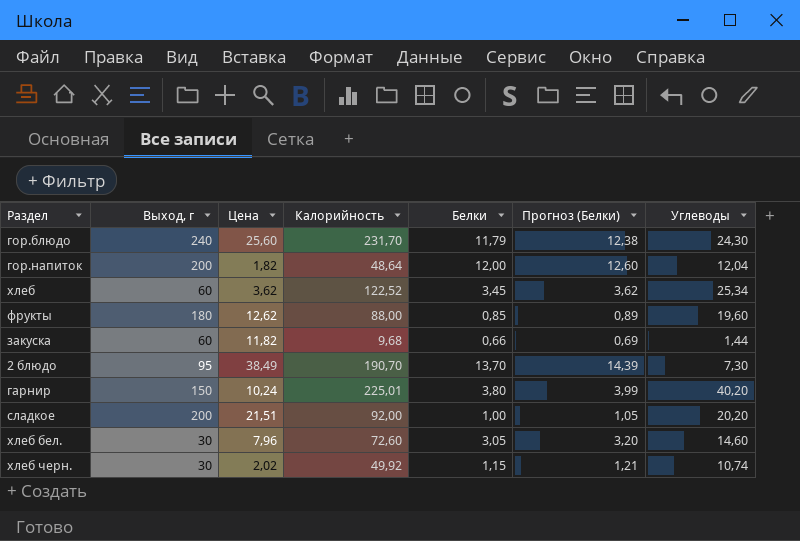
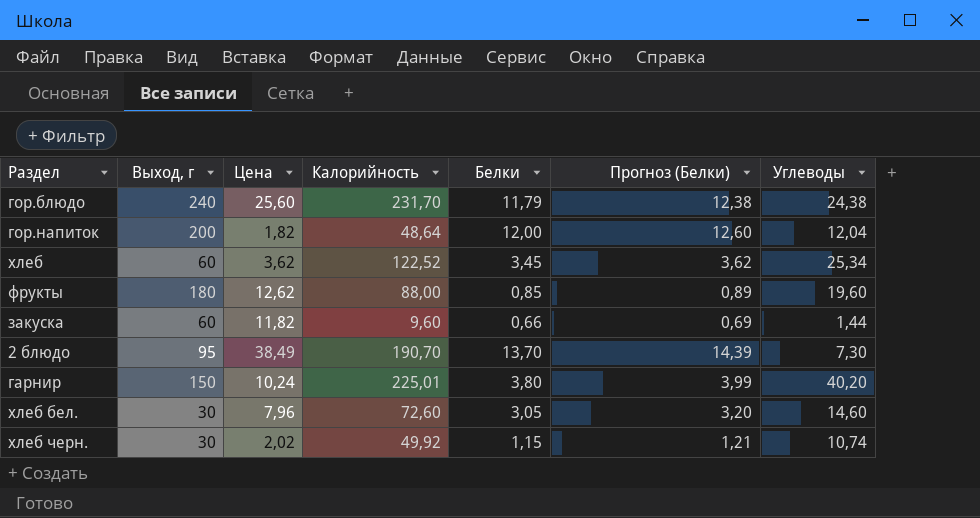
row сладкое: 200 | 21,51 | 92,00 | 1,00 | 1,05 | 20,20 -> none
гор.блюдо | Углеводы: 24,30 -> 24,38
закуска | Калорийность: 9,68 -> 9,60

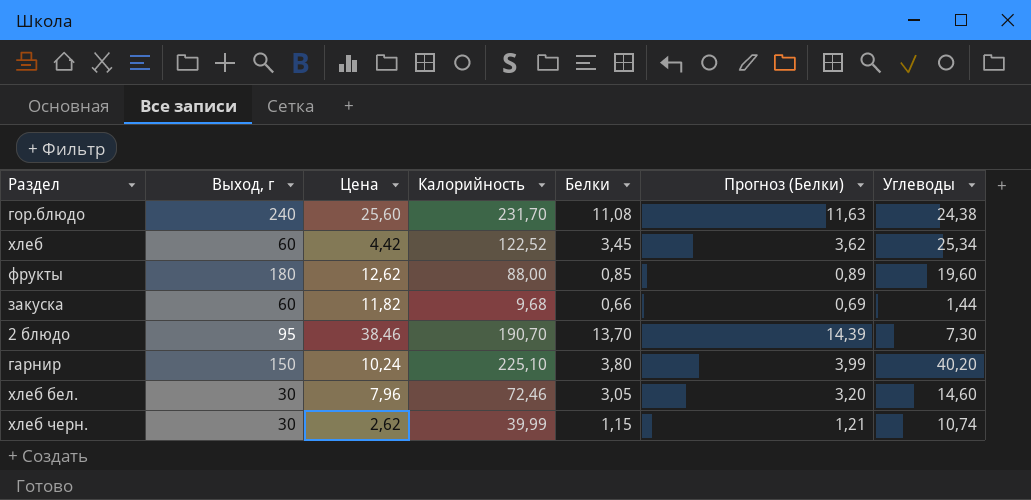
row гор.напиток: 200 | 1,82 | 48,64 | 12,00 | 12,60 | 12,04 -> none
гор.блюдо | Белки: 11,79 -> 11,08
гор.блюдо | Прогноз (Белки): 12,38 -> 11,63
хлеб | Цена: 3,62 -> 4,42
закуска | Калорийность: 9,60 -> 9,68
2 блюдо | Цена: 38,49 -> 38,46
гарнир | Калорийность: 225,01 -> 225,10
хлеб бел. | Калорийность: 72,60 -> 72,46
хлеб черн. | Цена: 2,02 -> 2,62
хлеб черн. | Калорийность: 49,92 -> 39,99

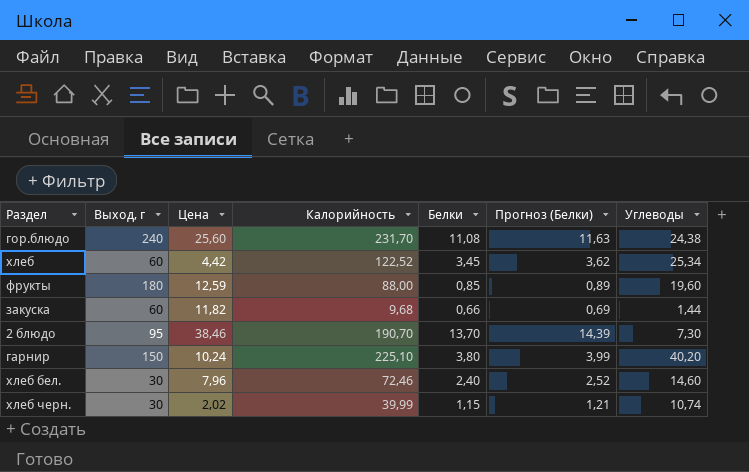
фрукты | Цена: 12,62 -> 12,59
хлеб бел. | Белки: 3,05 -> 2,40
хлеб бел. | Прогноз (Белки): 3,20 -> 2,52
хлеб черн. | Цена: 2,62 -> 2,02

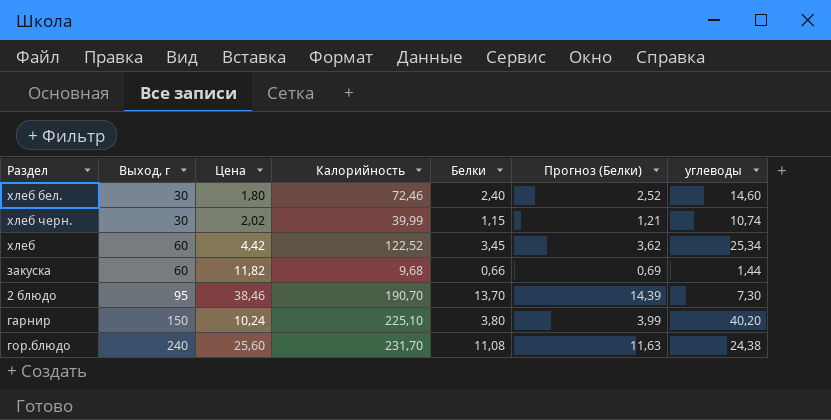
row order: none -> Выход, г ascending
column name: Углеводы -> углеводы
row фрукты: 180 | 12,59 | 88,00 | 0,85 | 0,89 | 19,60 -> none
хлеб бел. | Цена: 7,96 -> 1,80

